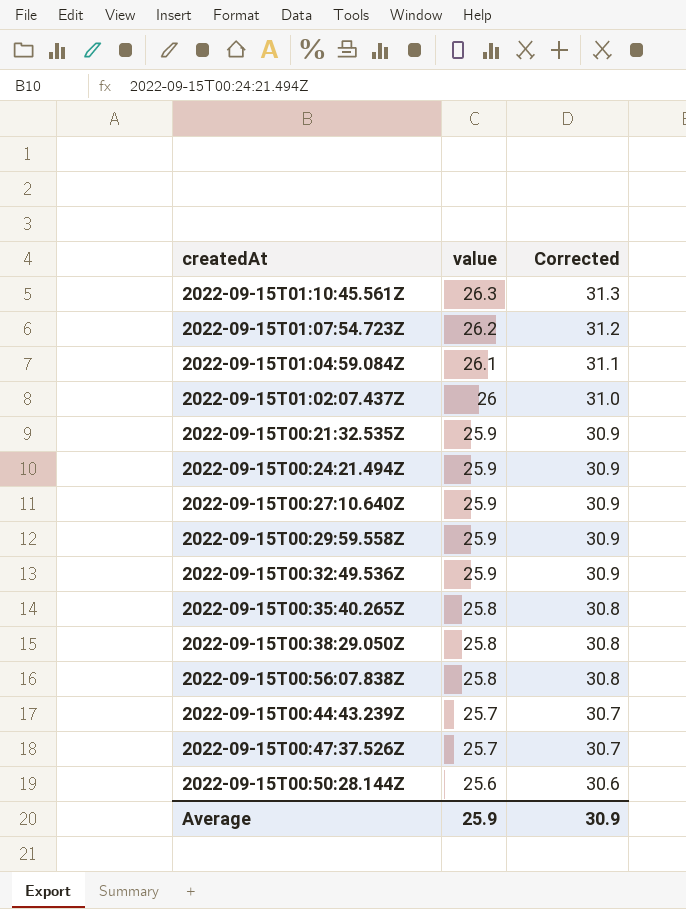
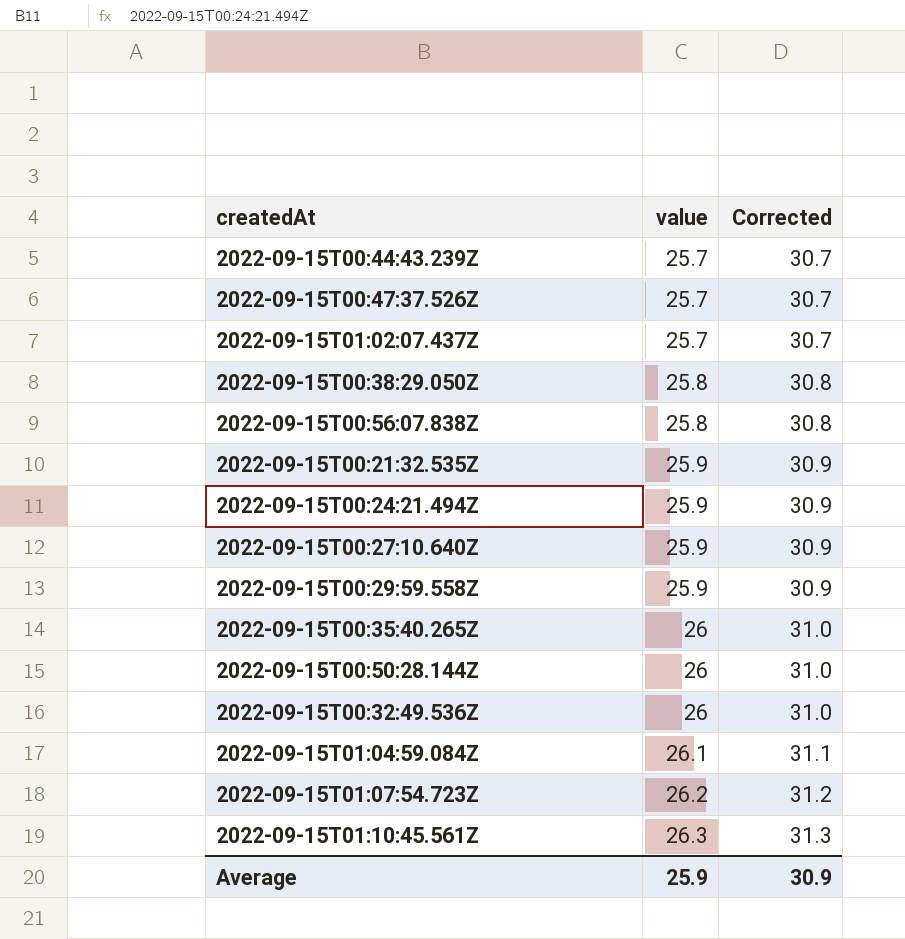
row order: value descending -> value ascending
2022-09-15T01:02:07.437Z | value: 26 -> 25.7
2022-09-15T01:02:07.437Z | Corrected: 31.0 -> 30.7
2022-09-15T00:35:40.265Z | value: 25.8 -> 26
2022-09-15T00:35:40.265Z | Corrected: 30.8 -> 31.0
2022-09-15T00:50:28.144Z | value: 25.6 -> 26
2022-09-15T00:50:28.144Z | Corrected: 30.6 -> 31.0
2022-09-15T00:32:49.536Z | value: 25.9 -> 26
2022-09-15T00:32:49.536Z | Corrected: 30.9 -> 31.0

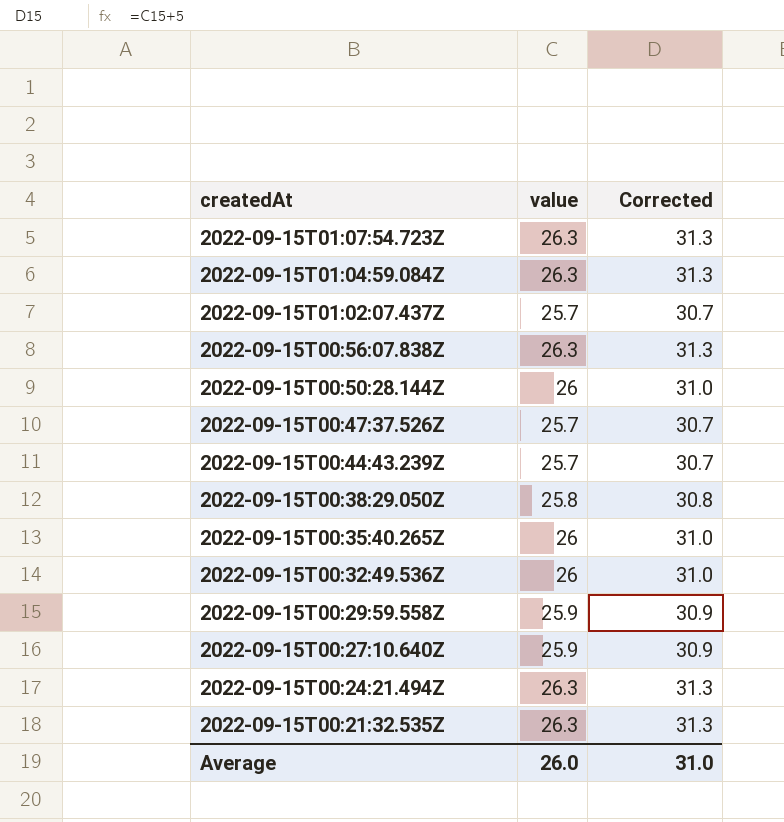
row order: value ascending -> createdAt descending
row 2022-09-15T01:10:45.561Z: 26.3 | 31.3 -> none
2022-09-15T01:07:54.723Z | value: 26.2 -> 26.3
2022-09-15T01:07:54.723Z | Corrected: 31.2 -> 31.3
2022-09-15T01:04:59.084Z | value: 26.1 -> 26.3
2022-09-15T01:04:59.084Z | Corrected: 31.1 -> 31.3
2022-09-15T00:56:07.838Z | value: 25.8 -> 26.3
2022-09-15T00:56:07.838Z | Corrected: 30.8 -> 31.3
2022-09-15T00:24:21.494Z | value: 25.9 -> 26.3
2022-09-15T00:24:21.494Z | Corrected: 30.9 -> 31.3
2022-09-15T00:21:32.535Z | value: 25.9 -> 26.3
2022-09-15T00:21:32.535Z | Corrected: 30.9 -> 31.3
Average | value: 25.9 -> 26.0
Average | Corrected: 30.9 -> 31.0

